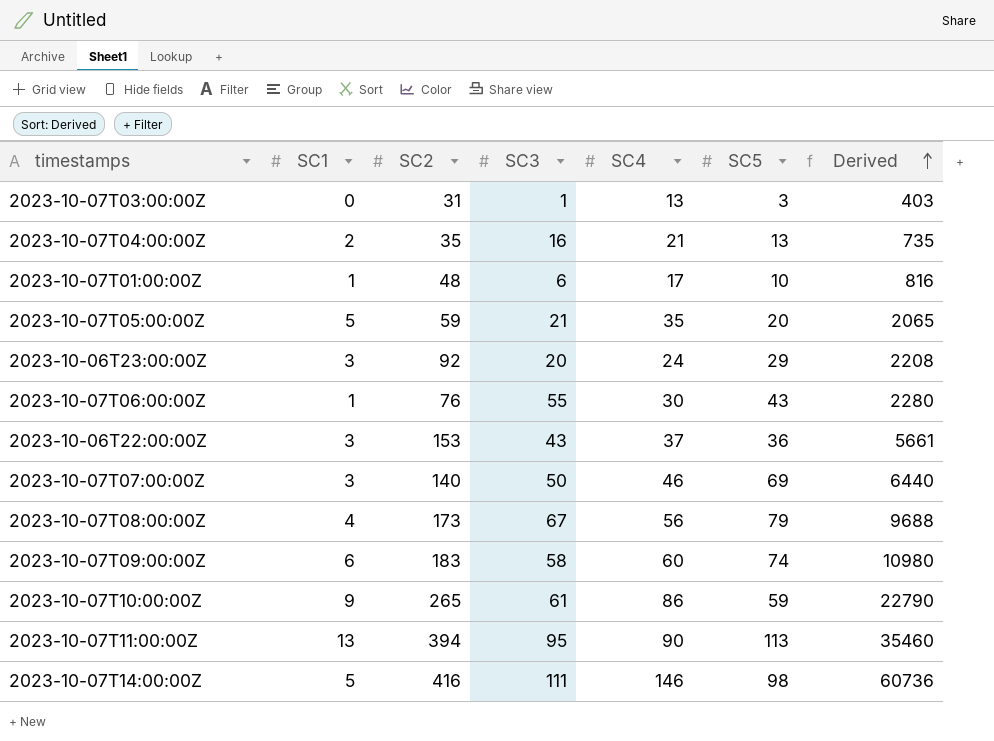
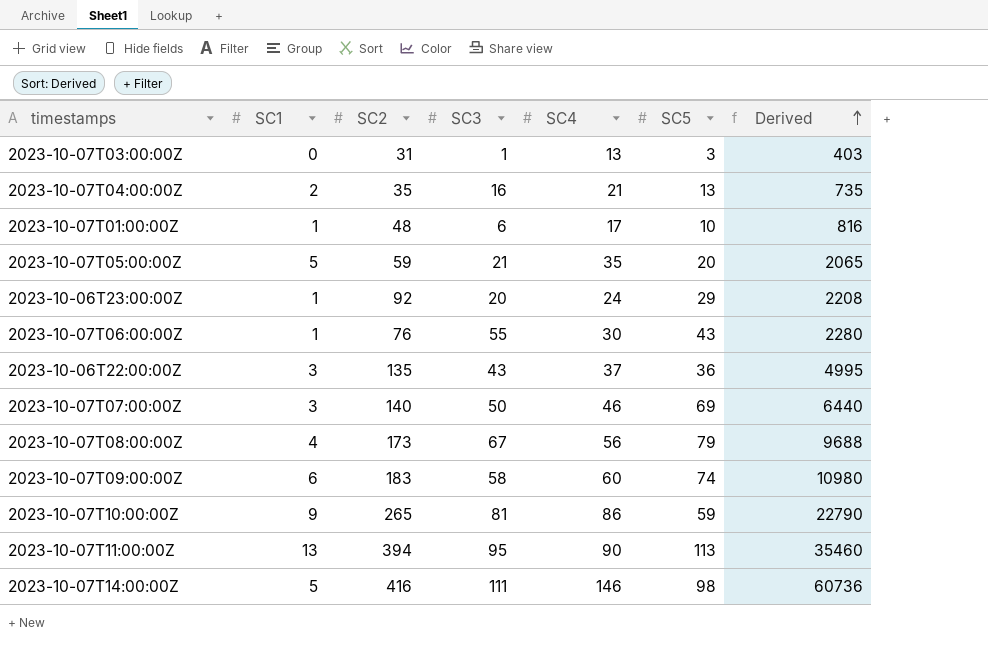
2023-10-06T23:00:00Z | SC1: 3 -> 1
2023-10-06T22:00:00Z | SC2: 153 -> 135
2023-10-06T22:00:00Z | Derived: 5661 -> 4995
2023-10-07T10:00:00Z | SC3: 61 -> 81

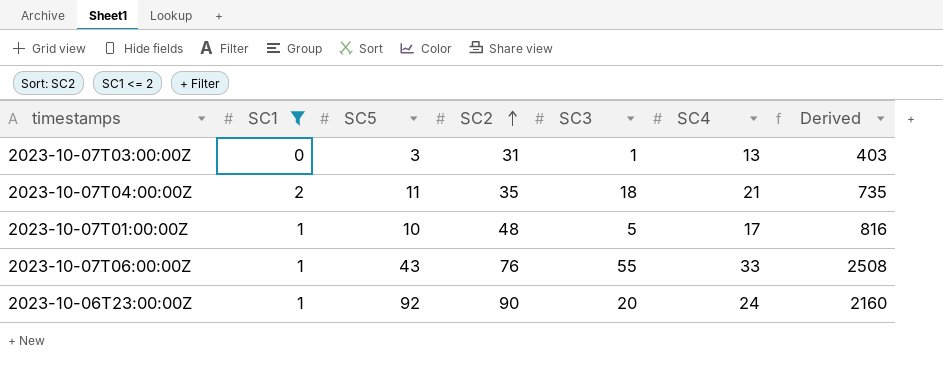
filter: none -> SC1 <= 2
row order: Derived ascending -> SC2 ascending
column SC5 | position: 6 -> 3
2023-10-07T04:00:00Z | SC5: 13 -> 11
2023-10-07T04:00:00Z | SC3: 16 -> 18
2023-10-07T01:00:00Z | SC3: 6 -> 5
2023-10-07T06:00:00Z | SC4: 30 -> 33
2023-10-07T06:00:00Z | Derived: 2280 -> 2508
2023-10-06T23:00:00Z | SC5: 29 -> 92
2023-10-06T23:00:00Z | SC2: 92 -> 90
2023-10-06T23:00:00Z | Derived: 2208 -> 2160

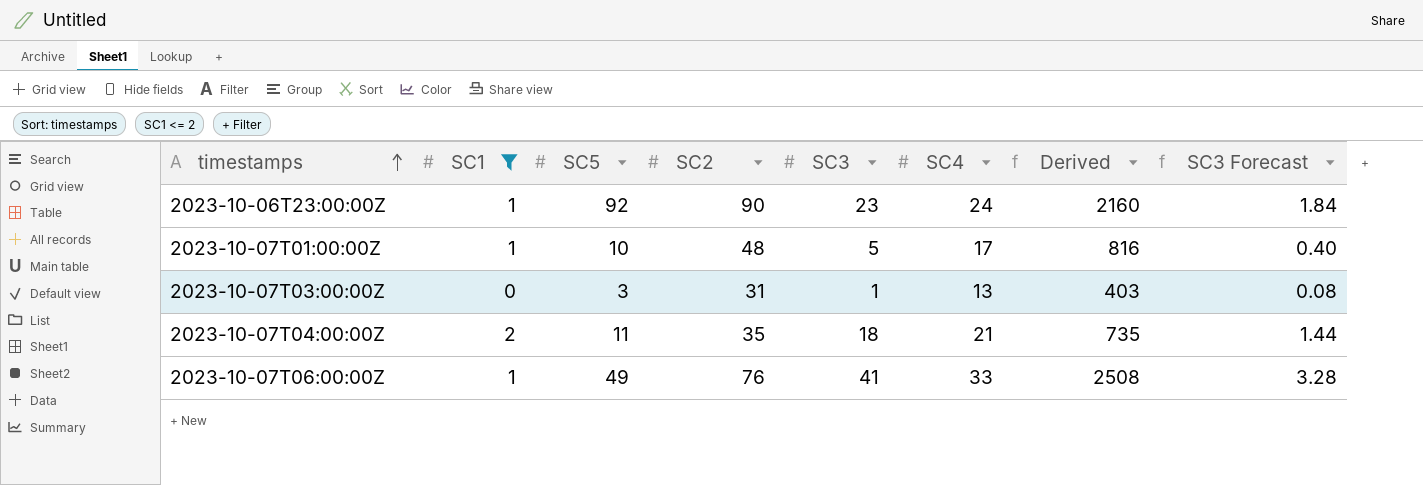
row order: SC2 ascending -> timestamps ascending
column SC3 Forecast | formula: none -> [SC3] * 0.08
2023-10-06T23:00:00Z | SC3: 20 -> 23
2023-10-07T06:00:00Z | SC5: 43 -> 49
2023-10-07T06:00:00Z | SC3: 55 -> 41

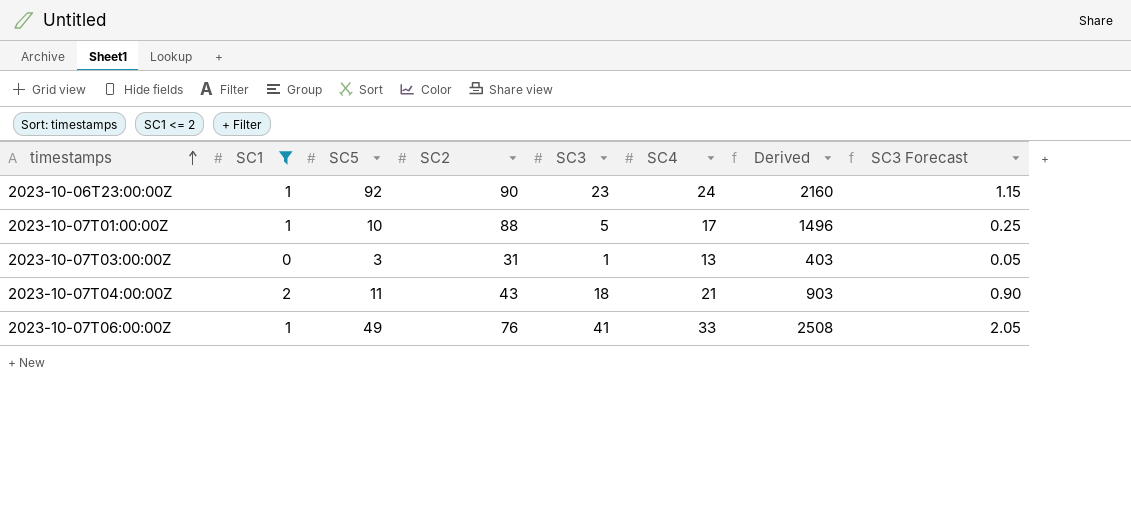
column SC3 Forecast | formula: [SC3] * 0.08 -> [SC3] * 0.05
2023-10-07T01:00:00Z | SC2: 48 -> 88
2023-10-07T01:00:00Z | Derived: 816 -> 1496
2023-10-07T04:00:00Z | SC2: 35 -> 43
2023-10-07T04:00:00Z | Derived: 735 -> 903

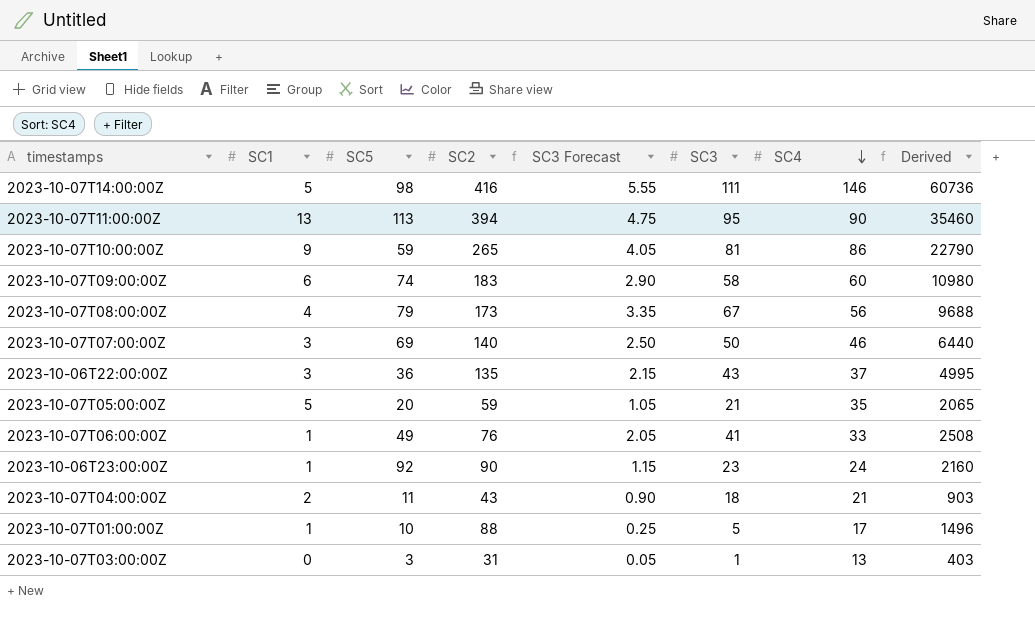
filter: SC1 <= 2 -> none
row order: timestamps ascending -> SC4 descending
column SC3 Forecast | position: 8 -> 5

